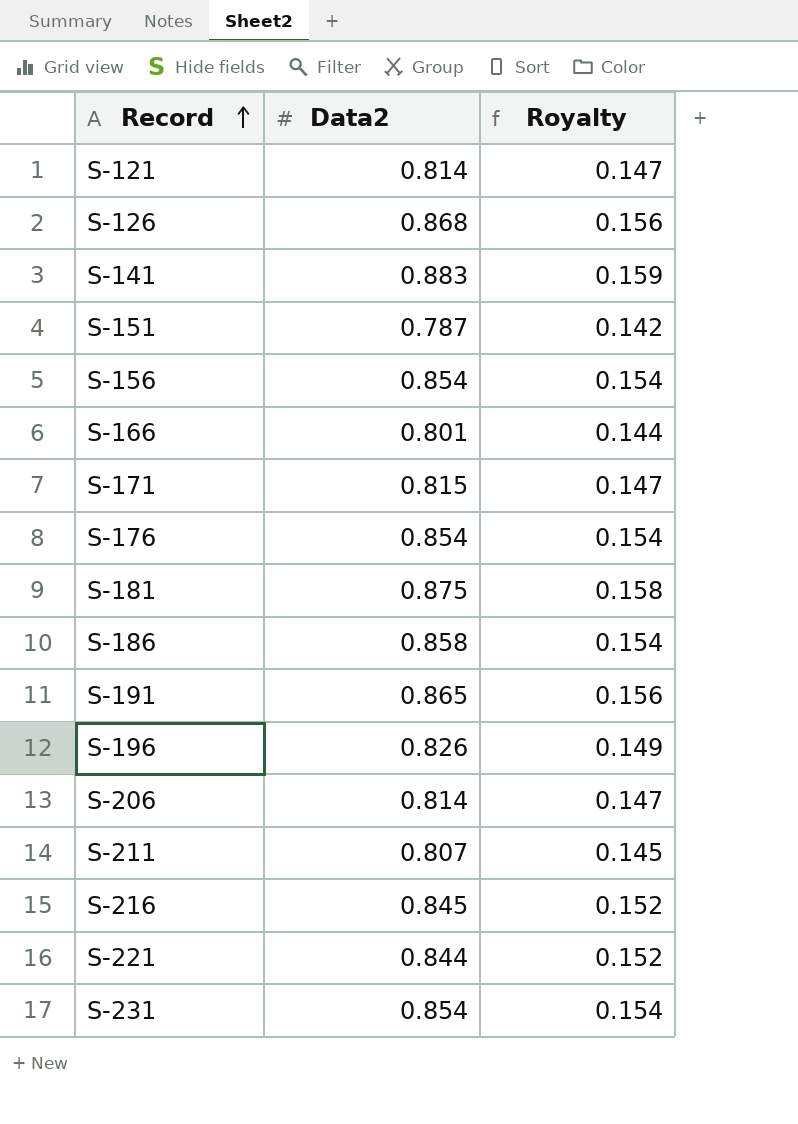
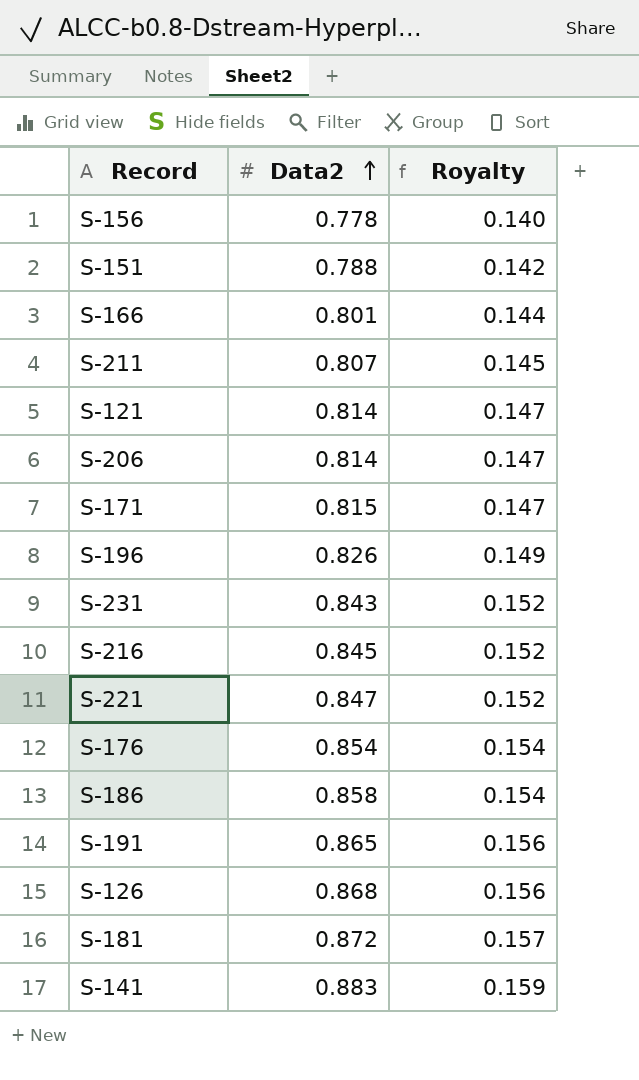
row order: Record ascending -> Data2 ascending
S-156 | Data2: 0.854 -> 0.778
S-156 | Royalty: 0.154 -> 0.140
S-151 | Data2: 0.787 -> 0.788
S-231 | Data2: 0.854 -> 0.843
S-231 | Royalty: 0.154 -> 0.152
S-221 | Data2: 0.844 -> 0.847
S-181 | Data2: 0.875 -> 0.872
S-181 | Royalty: 0.158 -> 0.157

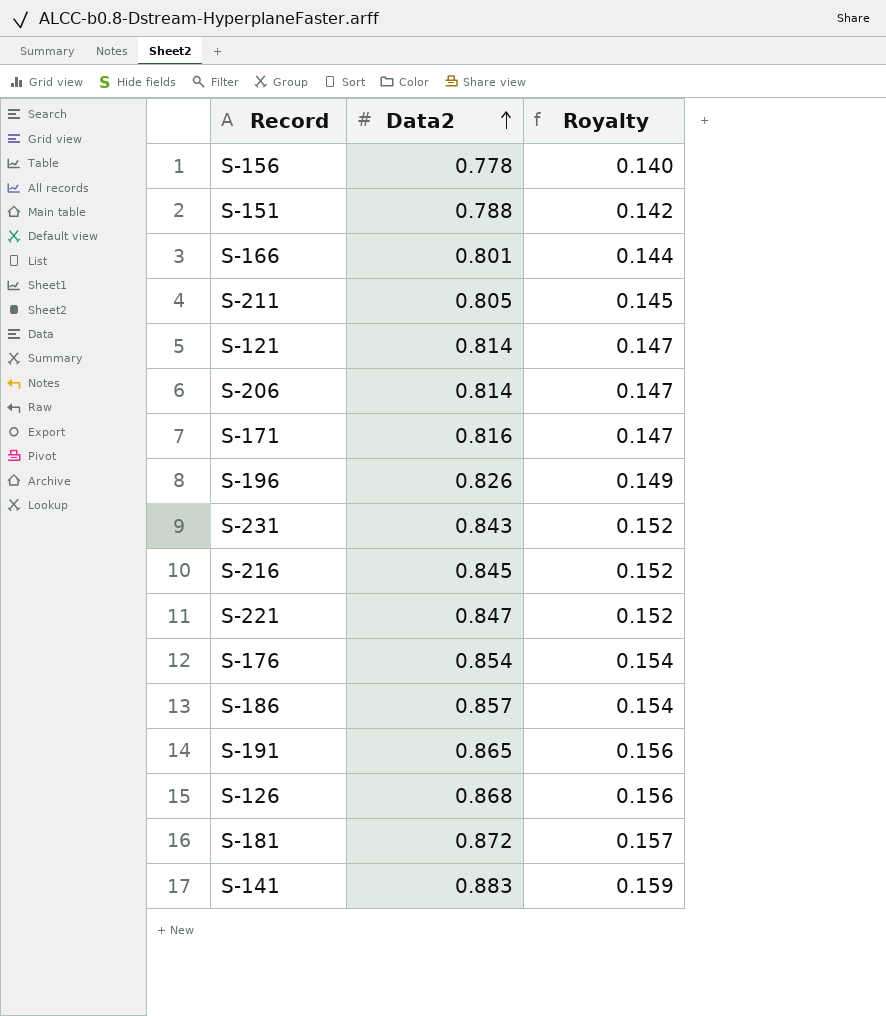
S-211 | Data2: 0.807 -> 0.805
S-171 | Data2: 0.815 -> 0.816
S-186 | Data2: 0.858 -> 0.857

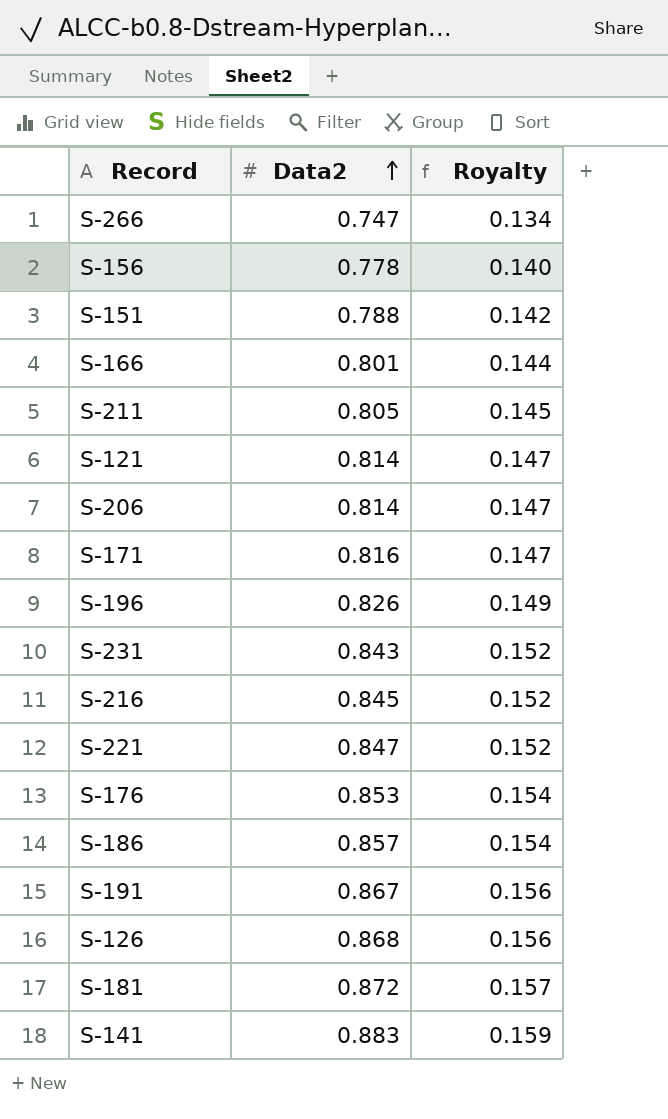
row S-266: none -> 0.747 | 0.134
S-176 | Data2: 0.854 -> 0.853
S-191 | Data2: 0.865 -> 0.867

